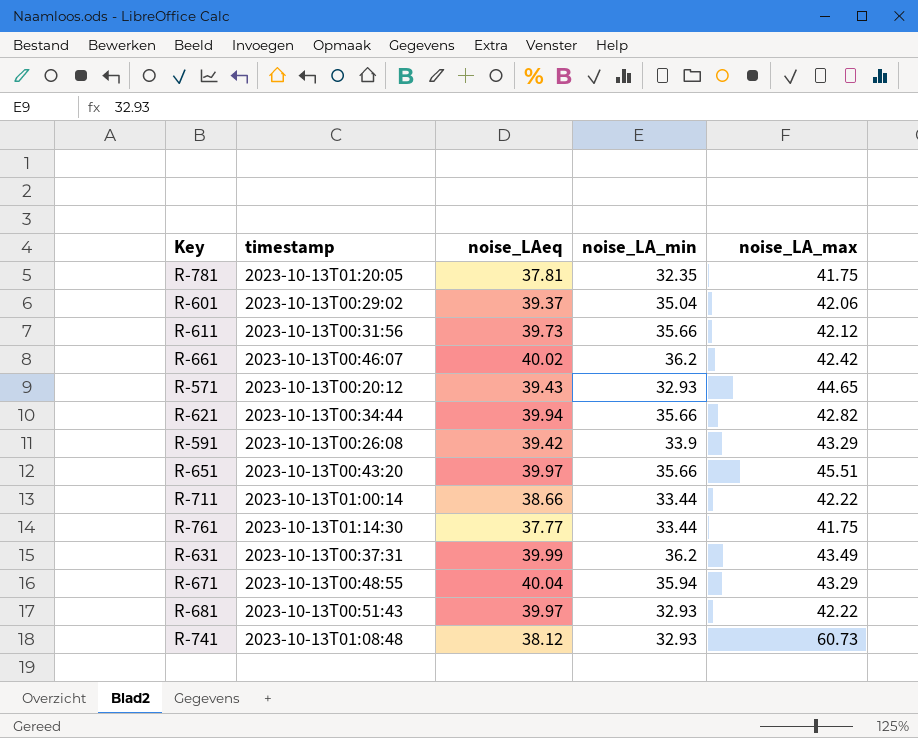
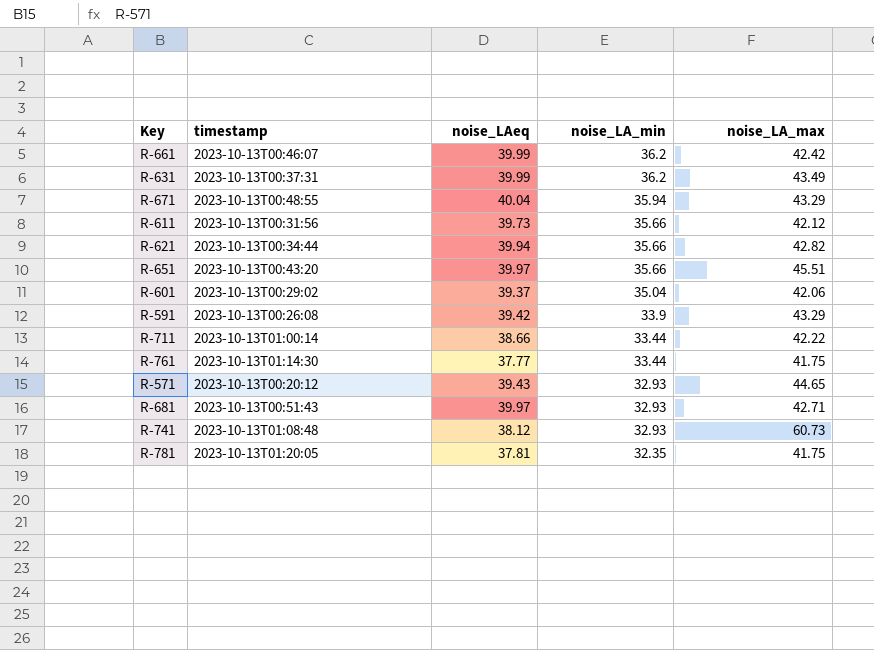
row order: none -> noise_LA_min descending
R-661 | noise_LAeq: 40.02 -> 39.99
R-681 | noise_LA_max: 42.22 -> 42.71

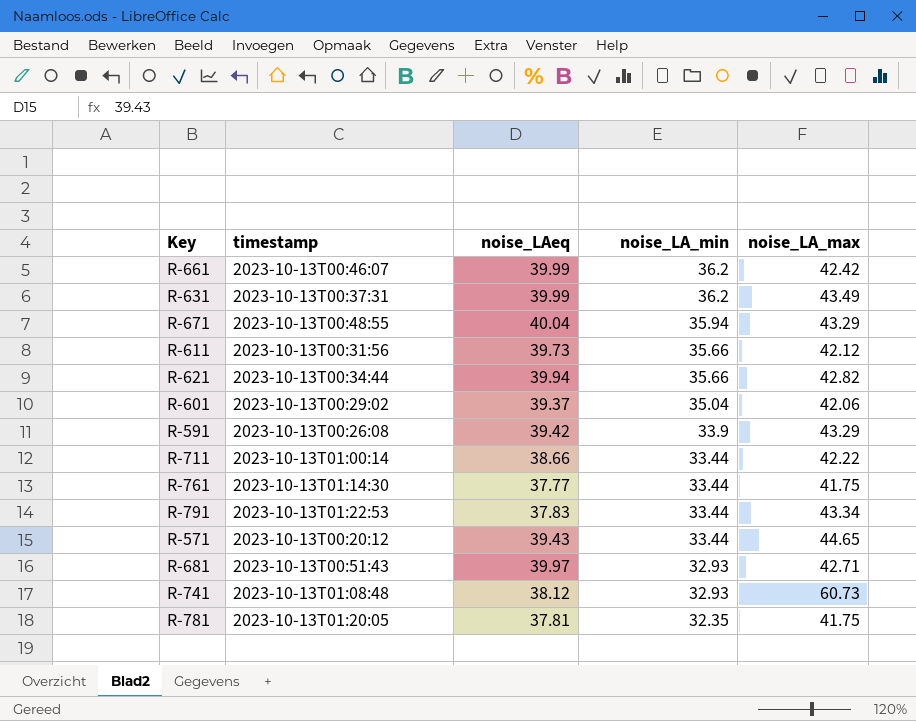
row R-651: 2023-10-13T00:43:20 | 39.97 | 35.66 | 45.51 -> none
row R-791: none -> 2023-10-13T01:22:53 | 37.83 | 33.44 | 43.34
R-571 | noise_LA_min: 32.93 -> 33.44

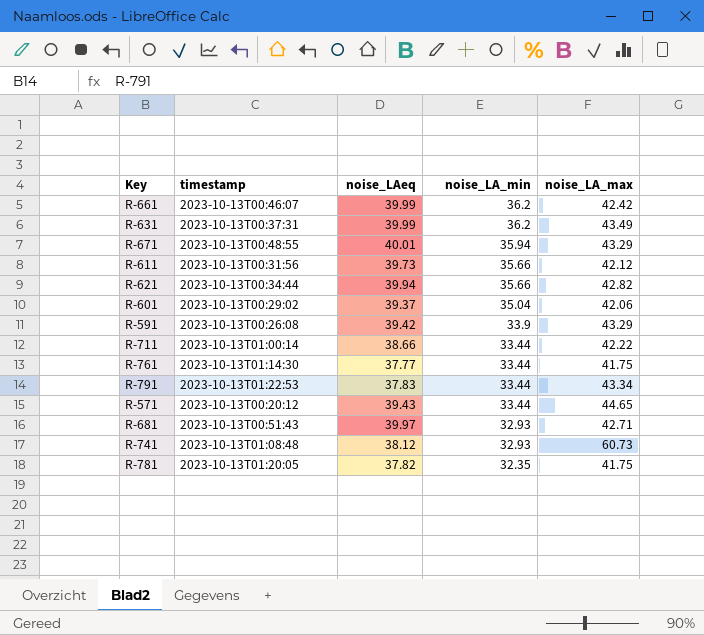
R-671 | noise_LAeq: 40.04 -> 40.01
R-781 | noise_LAeq: 37.81 -> 37.82

